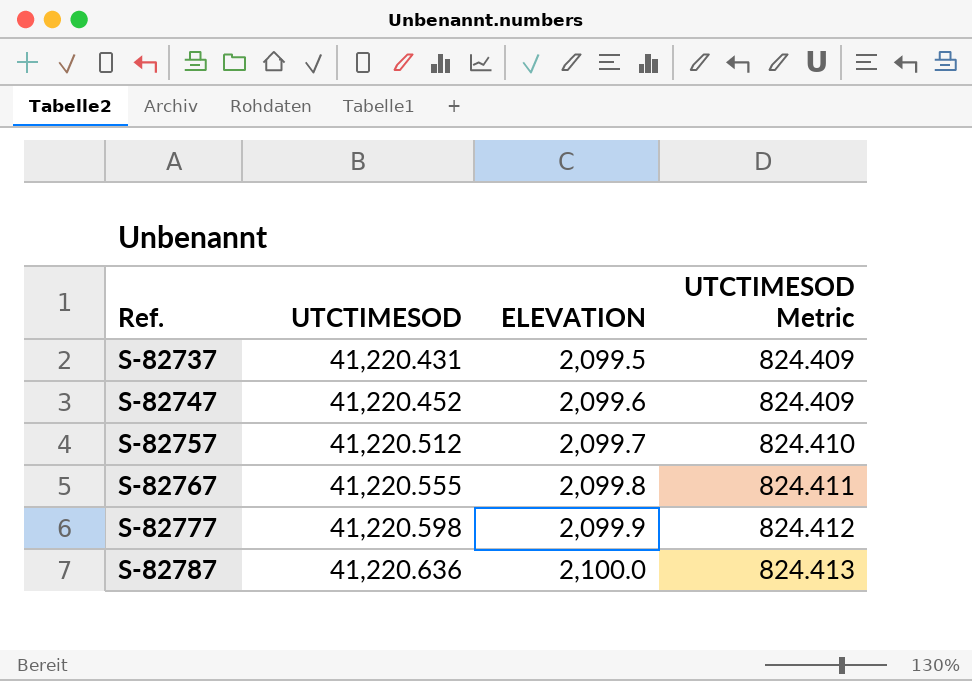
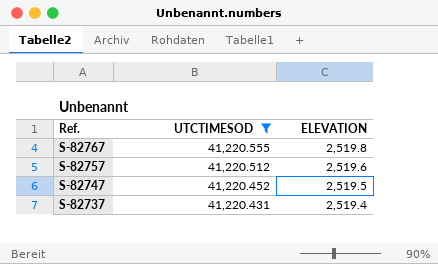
filter: none -> UTCTIMESOD <= 41,220.555
row order: Ref. ascending -> Ref. descending
column UTCTIMESOD Metric | formula: [UTCTIMESOD] * 0.02 -> none
S-82767 | ELEVATION: 2,099.8 -> 2,519.8
S-82757 | ELEVATION: 2,099.7 -> 2,519.6
S-82747 | ELEVATION: 2,099.6 -> 2,519.5
S-82737 | ELEVATION: 2,099.5 -> 2,519.4

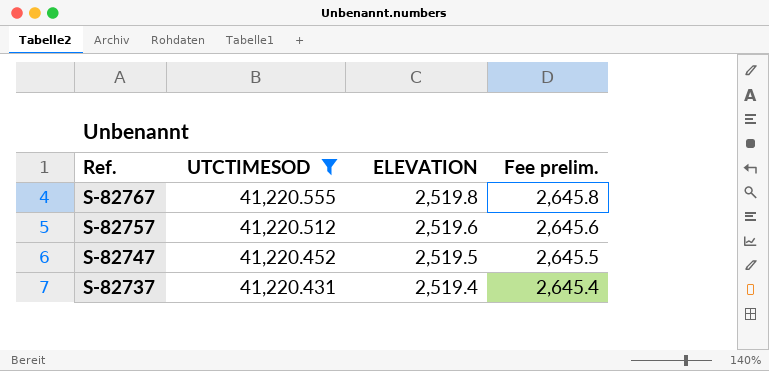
column Fee prelim. | formula: none -> [ELEVATION] * 1.05

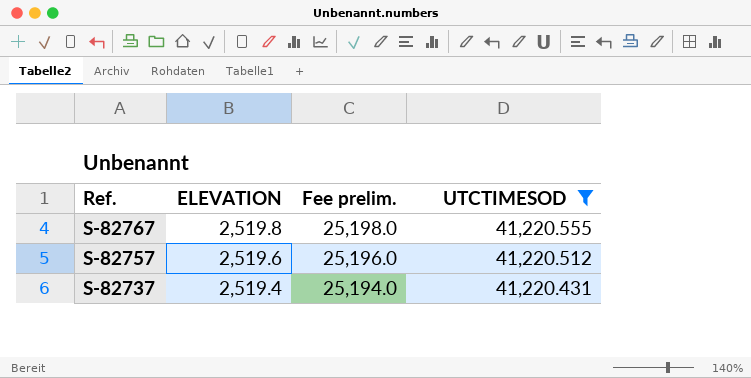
column Fee prelim. | formula: [ELEVATION] * 1.05 -> [ELEVATION] * 10
column UTCTIMESOD | position: 2 -> 4
row S-82747: 41,220.452 | 2,519.5 | 2,645.5 -> none

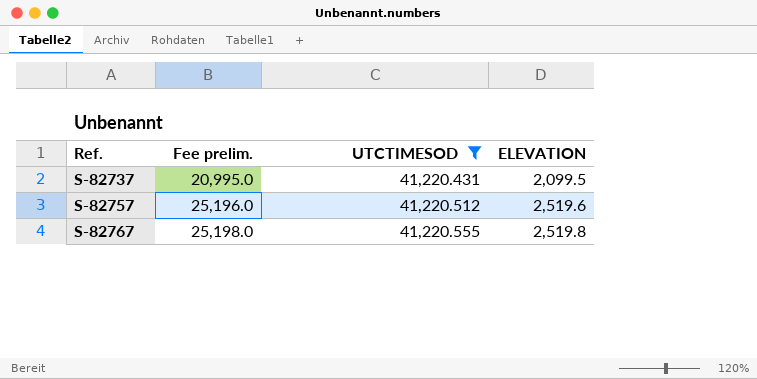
row order: Ref. descending -> Ref. ascending
column ELEVATION | position: 2 -> 4
S-82737 | Fee prelim.: 25,194.0 -> 20,995.0
S-82737 | ELEVATION: 2,519.4 -> 2,099.5

